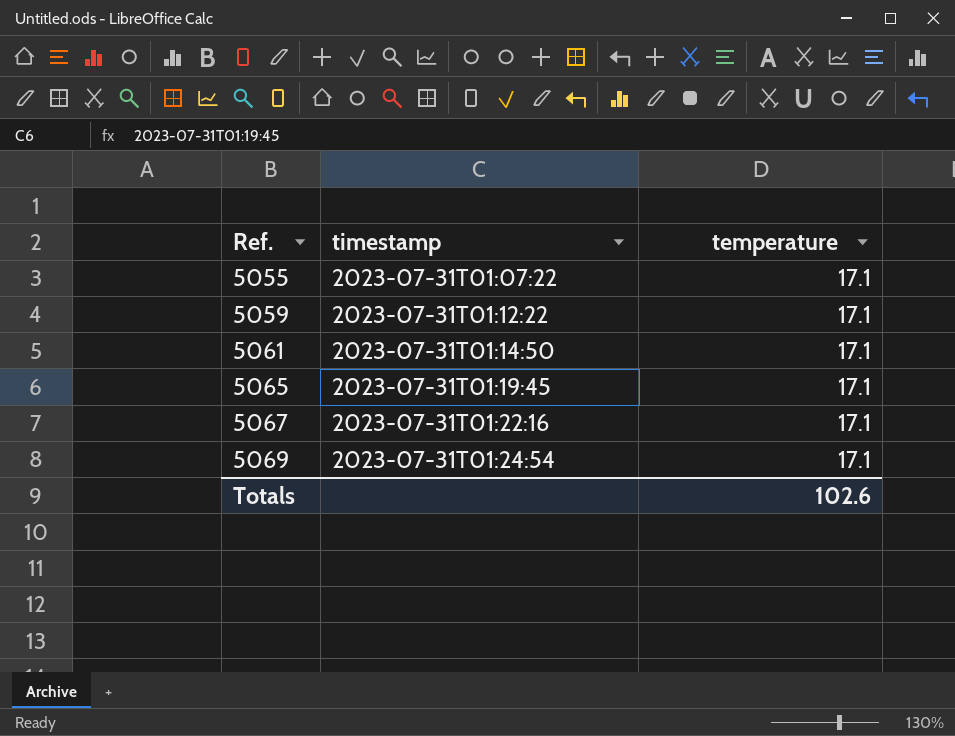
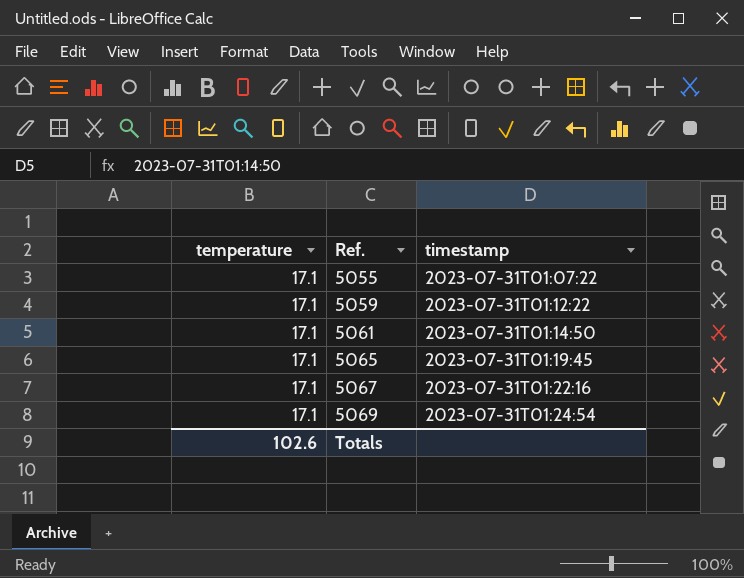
column temperature | position: 3 -> 1

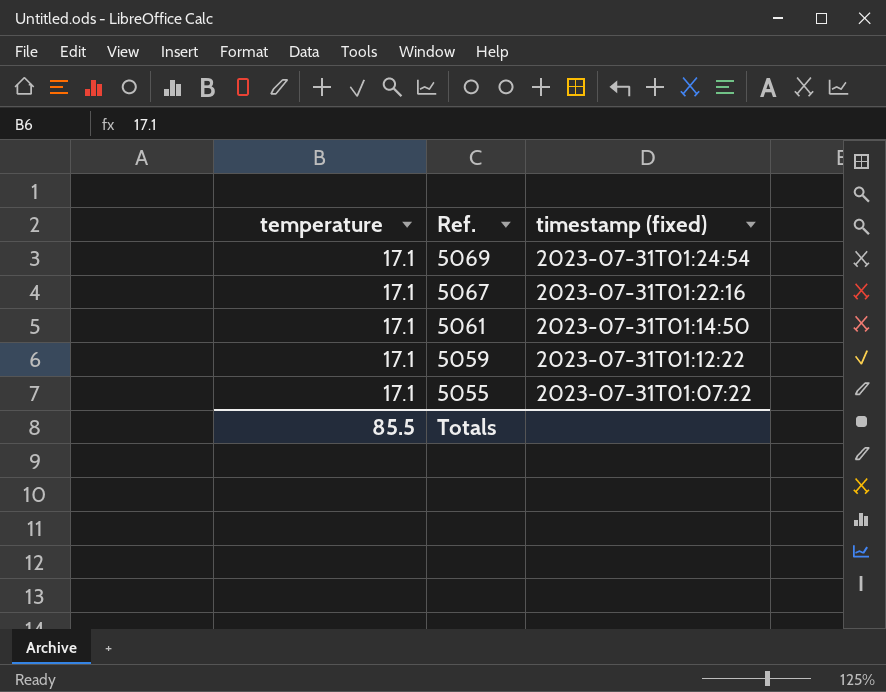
row order: Ref. ascending -> Ref. descending
column name: timestamp -> timestamp (fixed)
row 5065: 17.1 | 2023-07-31T01:19:45 -> none
Totals | temperature: 102.6 -> 85.5

